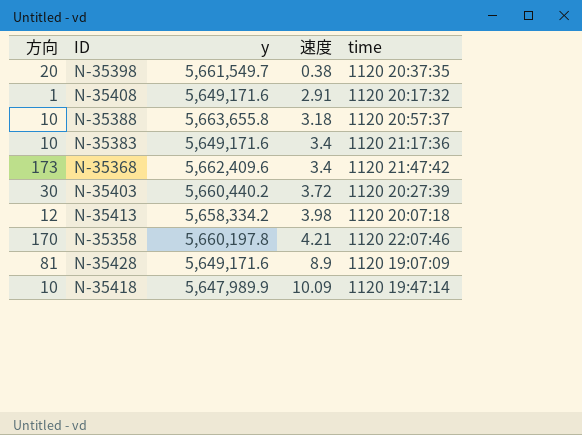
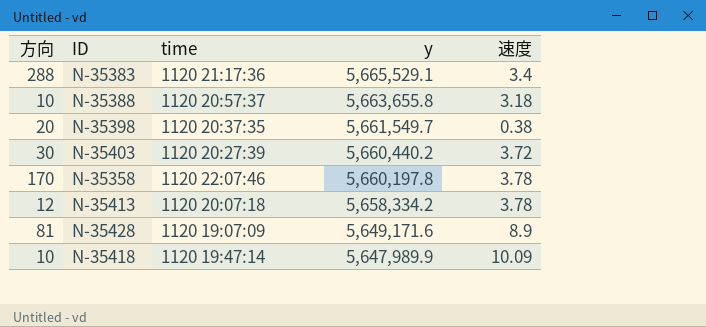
row order: 速度 ascending -> y descending
column time | position: 5 -> 3
row N-35408: 1 | 5,649,171.6 | 2.91 | 1120 20:17:32 -> none
row N-35368: 173 | 5,662,409.6 | 3.4 | 1120 21:47:42 -> none
N-35383 | 方向: 10 -> 288
N-35383 | y: 5,649,171.6 -> 5,665,529.1
N-35358 | 速度: 4.21 -> 3.78
N-35413 | 速度: 3.98 -> 3.78

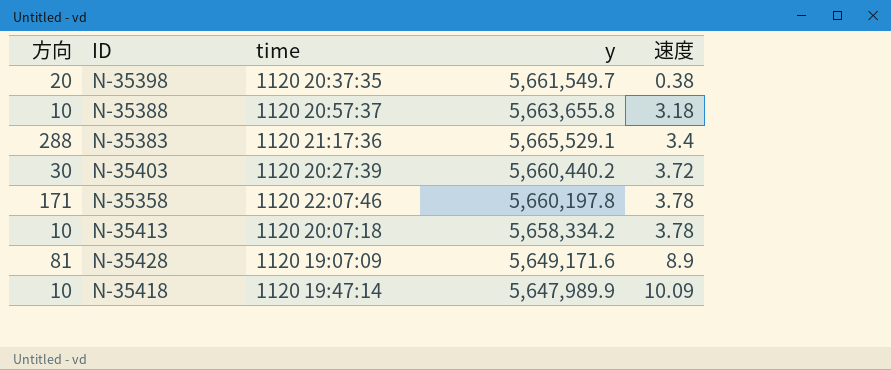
row order: y descending -> 速度 ascending
N-35358 | 方向: 170 -> 171
N-35413 | 方向: 12 -> 10

